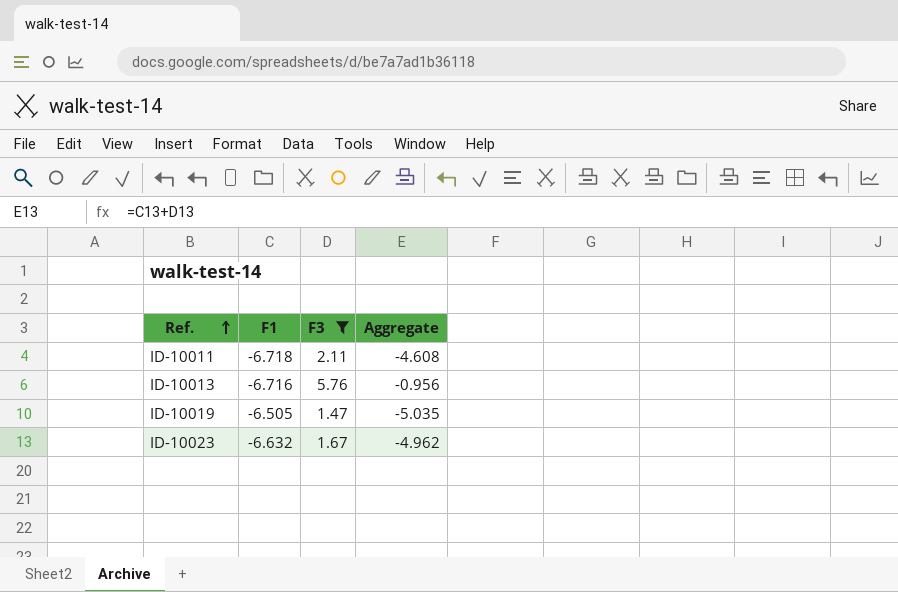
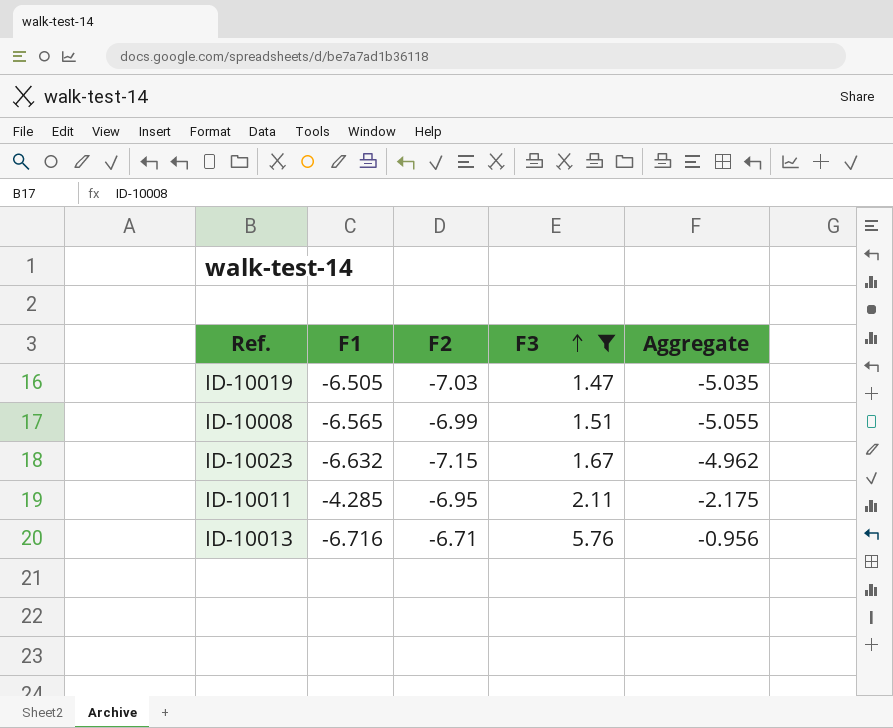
row order: Ref. ascending -> F3 ascending
column F2 | position: none -> 3
row ID-10008: none -> -6.565 | -6.99 | 1.51 | -5.055
ID-10011 | F1: -6.718 -> -4.285
ID-10011 | Aggregate: -4.608 -> -2.175

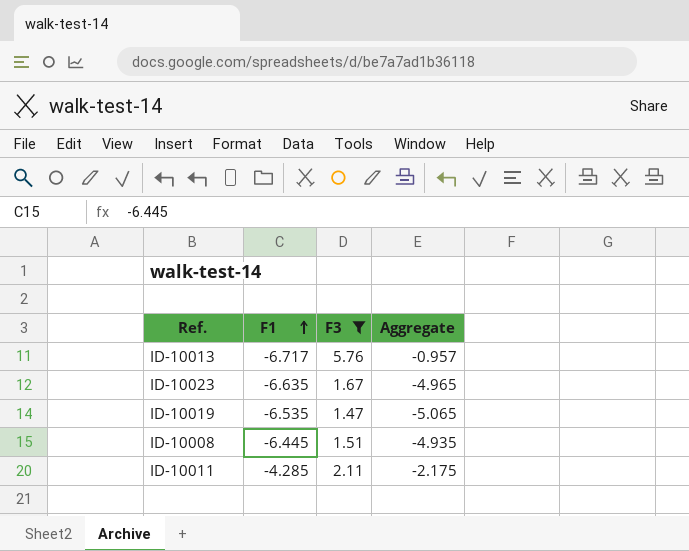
row order: F3 ascending -> F1 ascending
column F2 | position: 3 -> none
ID-10013 | F1: -6.716 -> -6.717
ID-10013 | Aggregate: -0.956 -> -0.957
ID-10023 | F1: -6.632 -> -6.635
ID-10023 | Aggregate: -4.962 -> -4.965
ID-10019 | F1: -6.505 -> -6.535
ID-10019 | Aggregate: -5.035 -> -5.065
ID-10008 | F1: -6.565 -> -6.445
ID-10008 | Aggregate: -5.055 -> -4.935

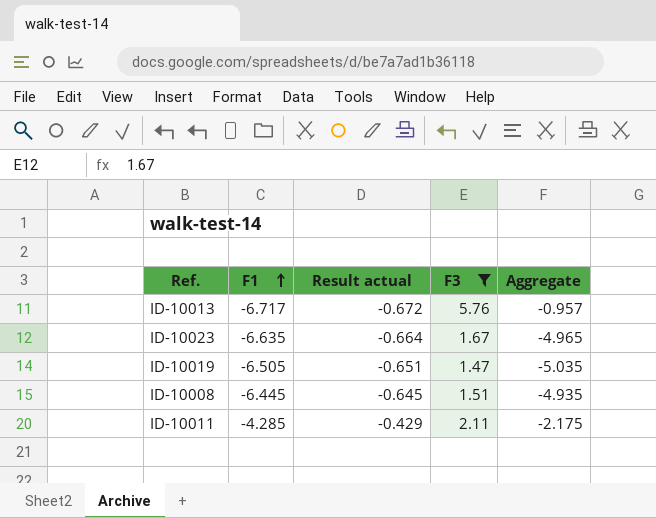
column Result actual | formula: none -> [F1] * 0.1
ID-10019 | F1: -6.535 -> -6.505
ID-10019 | Aggregate: -5.065 -> -5.035

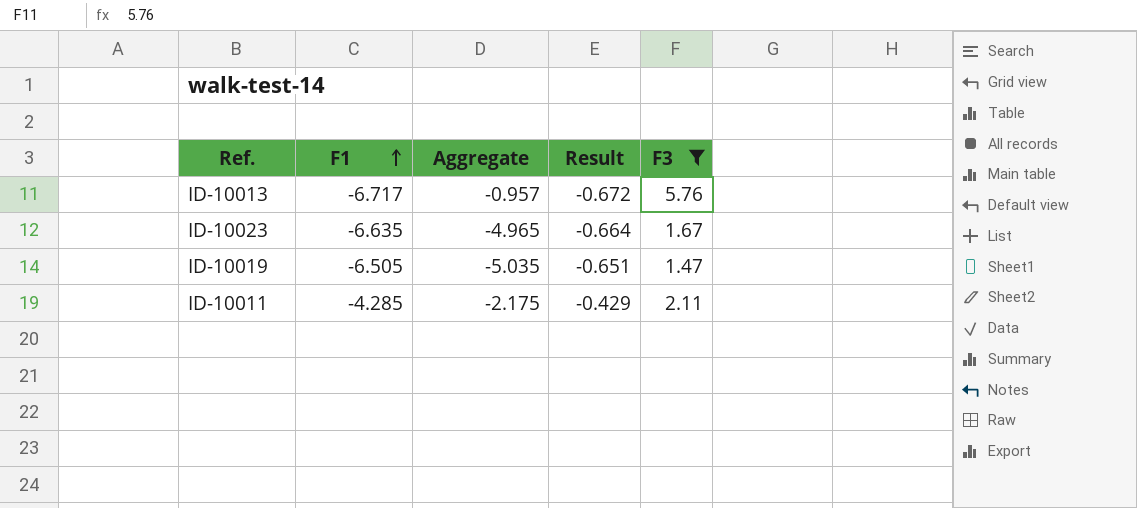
column Aggregate | position: 5 -> 3
column name: Result actual -> Result
row ID-10008: -6.445 | -0.645 | 1.51 | -4.935 -> none

